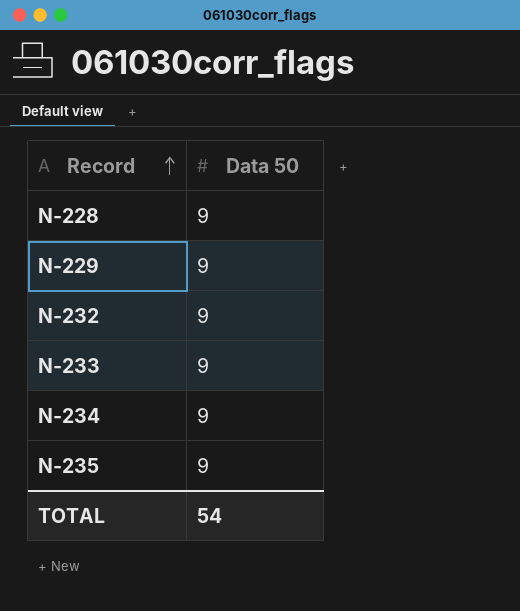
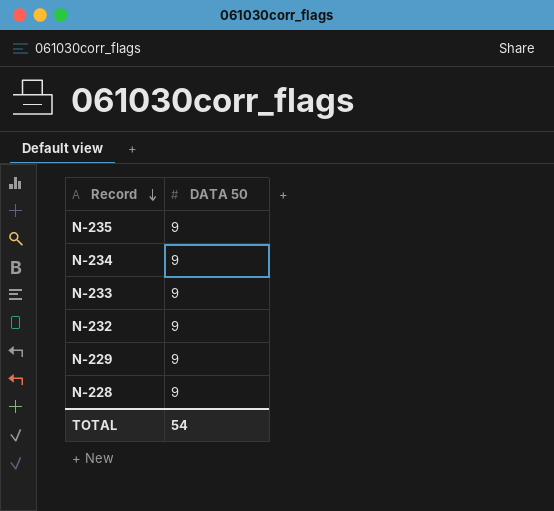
row order: Record ascending -> Record descending
column name: Data 50 -> DATA 50

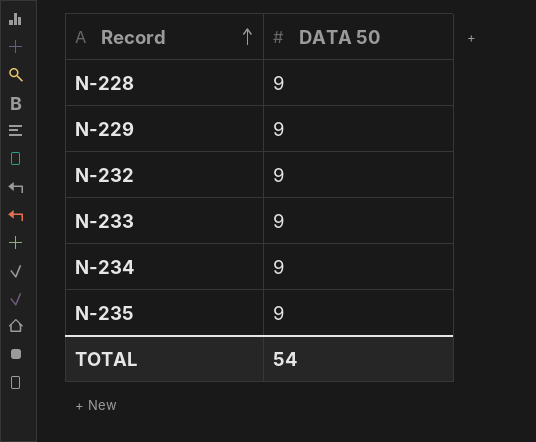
row order: Record descending -> Record ascending

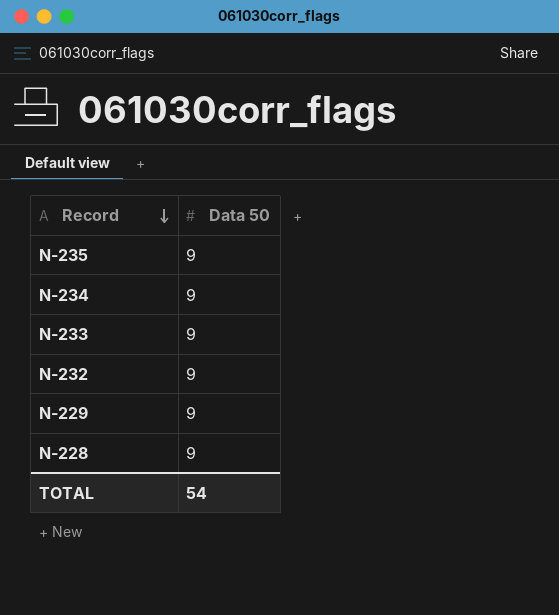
row order: Record ascending -> Record descending
column name: DATA 50 -> Data 50

